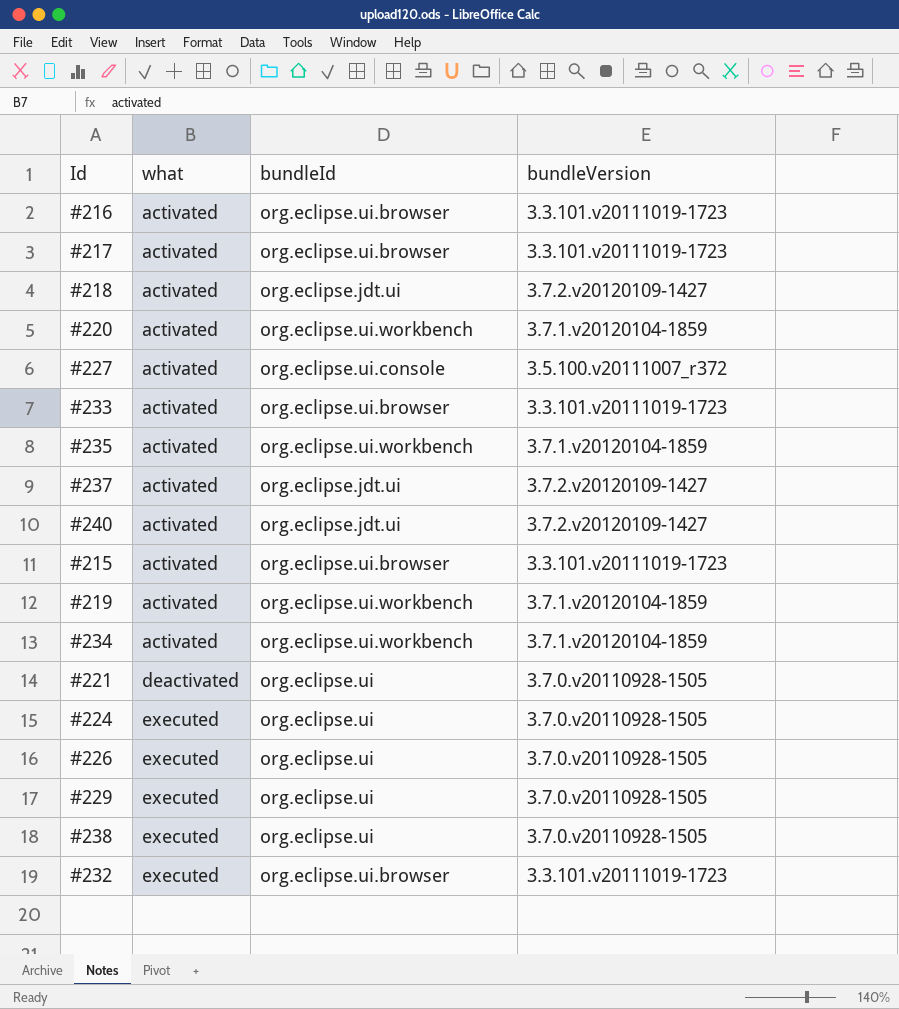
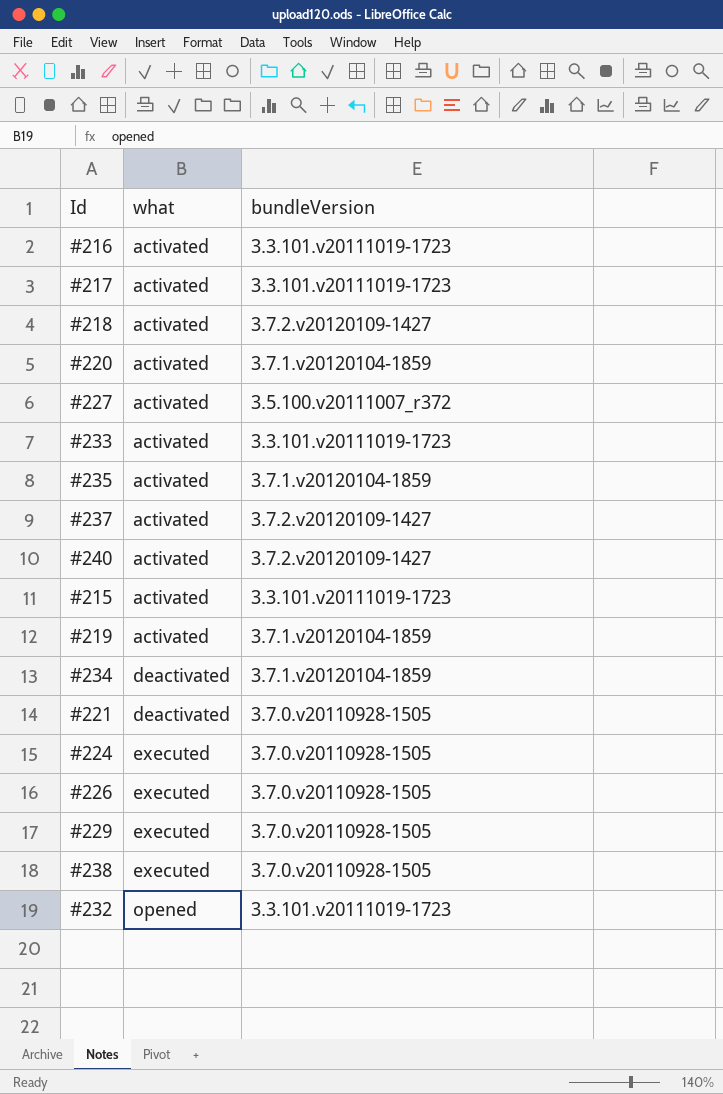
column bundleId | position: 3 -> none
#234 | what: activated -> deactivated
#232 | what: executed -> opened

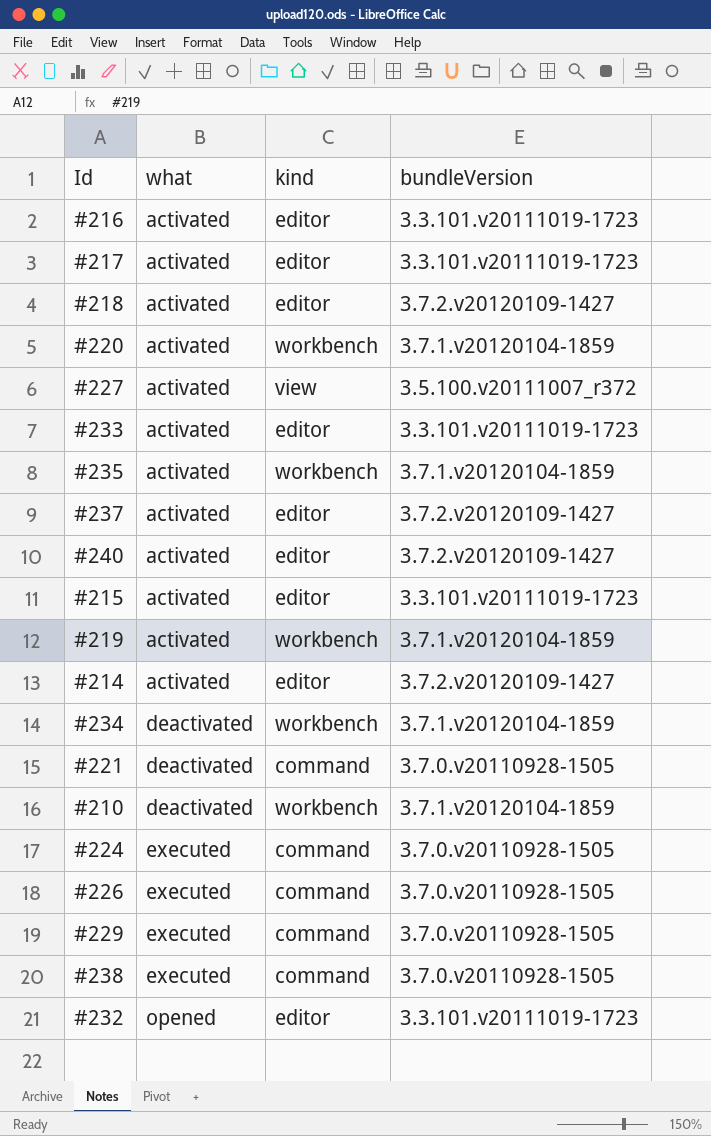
column kind | position: none -> 3
row #214: none -> activated | editor | 3.7.2.v20120109-1427
row #210: none -> deactivated | workbench | 3.7.1.v20120104-1859

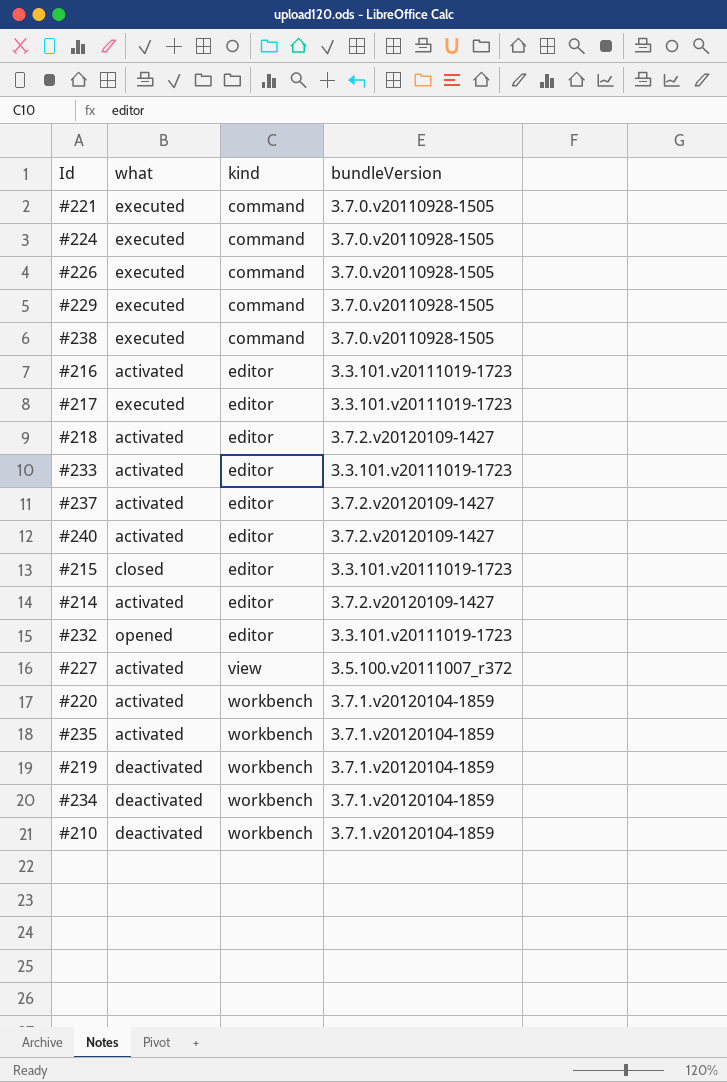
row order: what ascending -> kind ascending
#221 | what: deactivated -> executed
#217 | what: activated -> executed
#215 | what: activated -> closed
#219 | what: activated -> deactivated

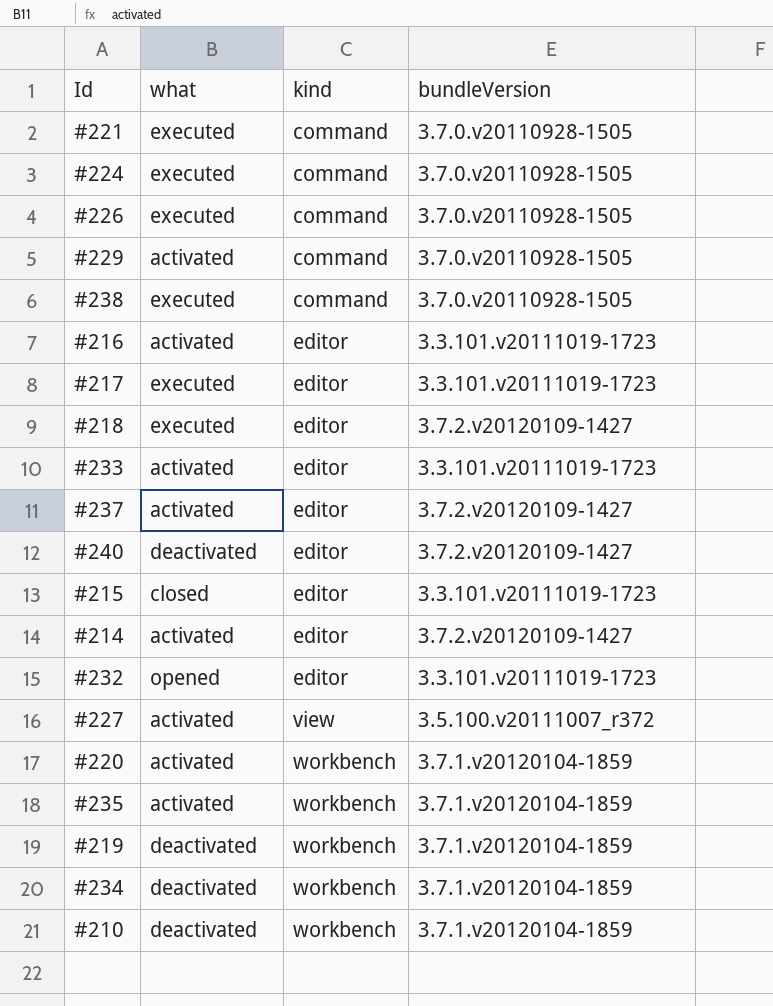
#229 | what: executed -> activated
#218 | what: activated -> executed
#240 | what: activated -> deactivated

